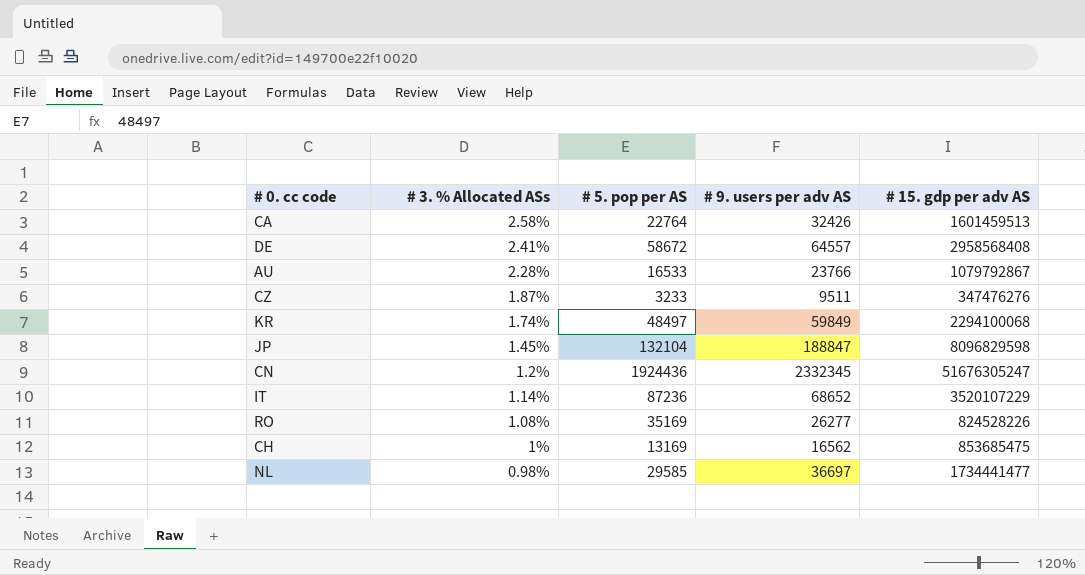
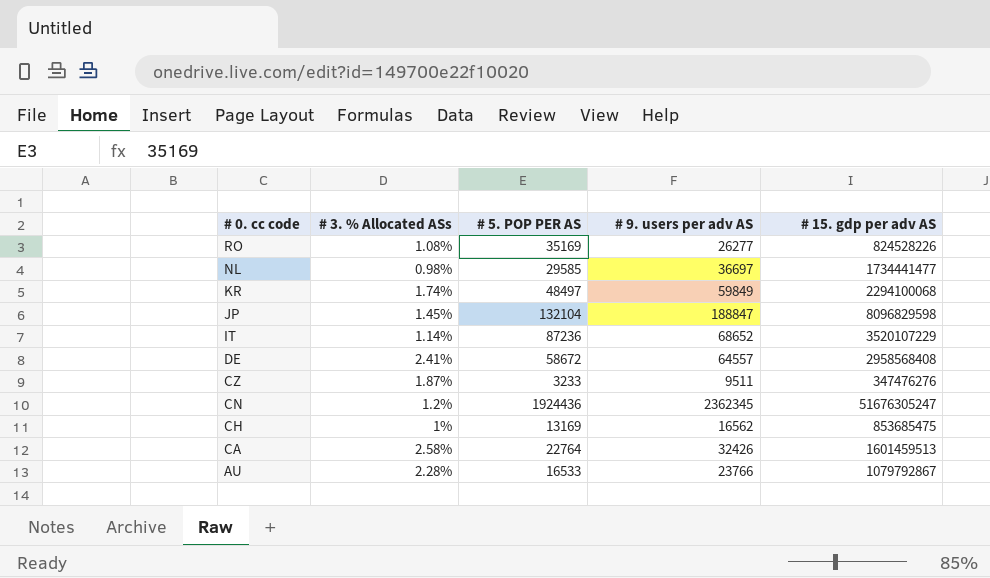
row order: # 3. % Allocated ASs descending -> # 0. cc code descending
column name: # 5. pop per AS -> # 5. POP PER AS
CN | # 9. users per adv AS: 2332345 -> 2362345

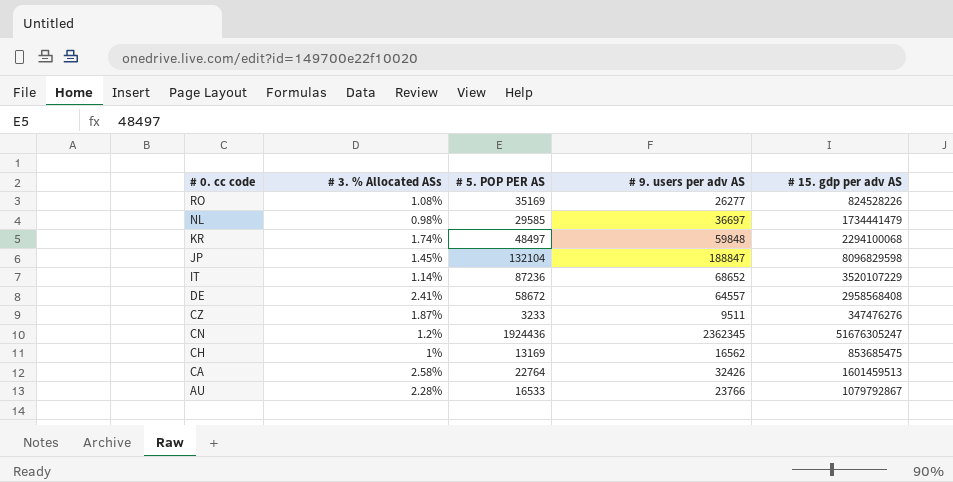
NL | # 15. gdp per adv AS: 1734441477 -> 1734441479
KR | # 9. users per adv AS: 59849 -> 59848

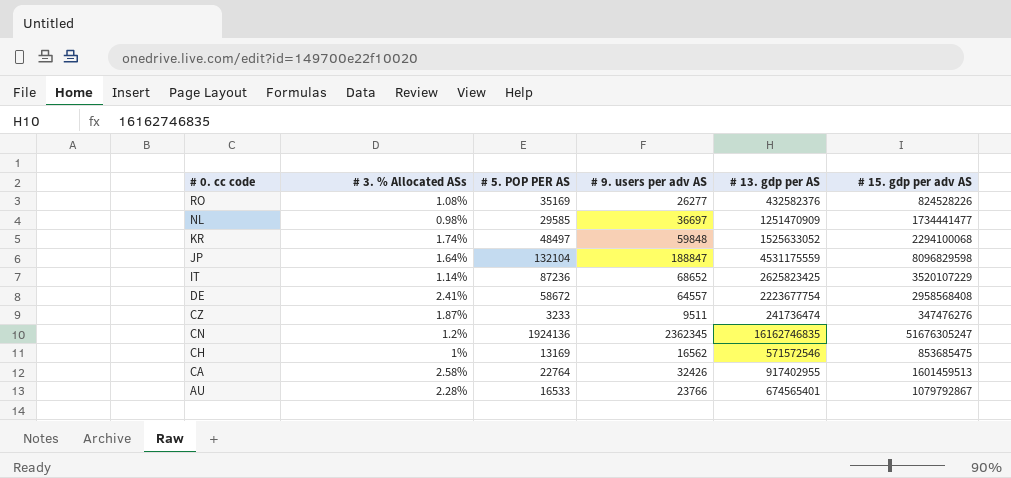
column # 13. gdp per AS | position: none -> 5
NL | # 15. gdp per adv AS: 1734441479 -> 1734441477
JP | # 3. % Allocated ASs: 1.45% -> 1.64%
CN | # 5. POP PER AS: 1924436 -> 1924136

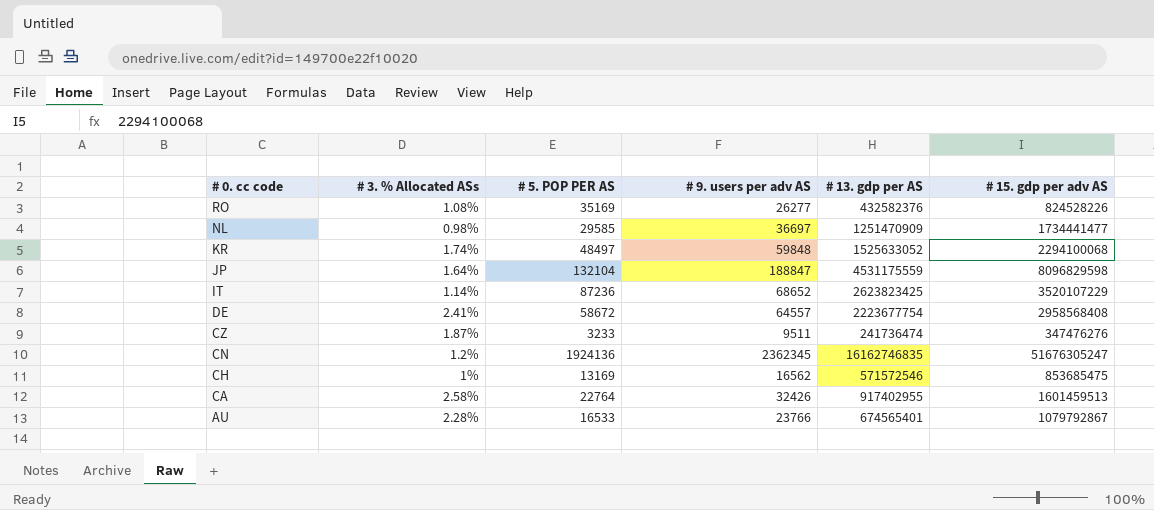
IT | # 13. gdp per AS: 2625823425 -> 2623823425

